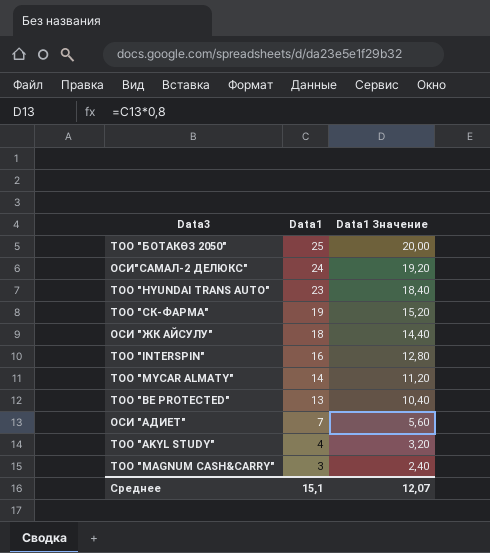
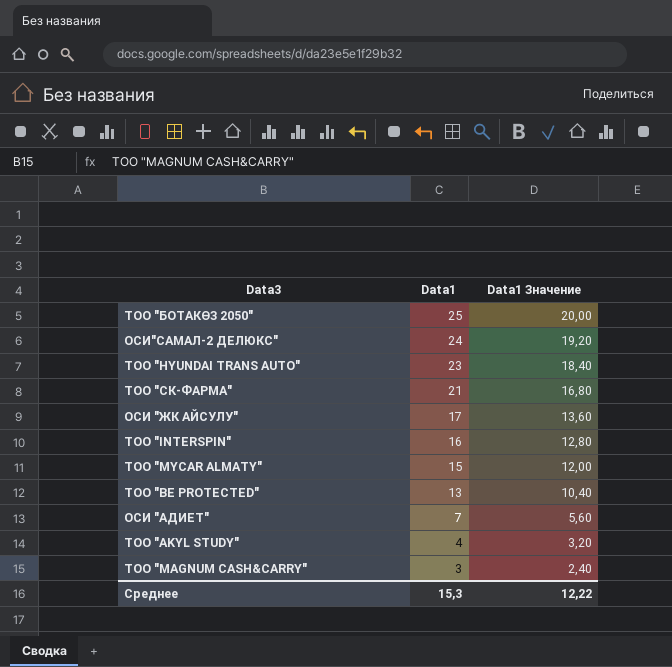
ТОО "СК-ФАРМА" | Data1: 19 -> 21
ТОО "СК-ФАРМА" | Data1 Значение: 15,20 -> 16,80
ОСИ "ЖК АЙСУЛУ" | Data1: 18 -> 17
ОСИ "ЖК АЙСУЛУ" | Data1 Значение: 14,40 -> 13,60
ТОО "MYCAR ALMATY" | Data1: 14 -> 15
ТОО "MYCAR ALMATY" | Data1 Значение: 11,20 -> 12,00
Среднее | Data1: 15,1 -> 15,3
Среднее | Data1 Значение: 12,07 -> 12,22

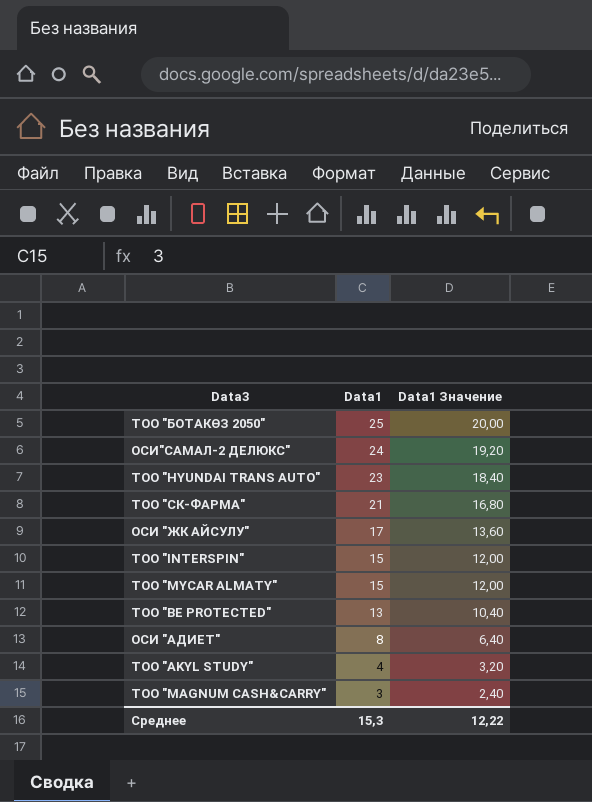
ТОО "INTERSPIN" | Data1: 16 -> 15
ТОО "INTERSPIN" | Data1 Значение: 12,80 -> 12,00
ОСИ "АДИЕТ" | Data1: 7 -> 8
ОСИ "АДИЕТ" | Data1 Значение: 5,60 -> 6,40

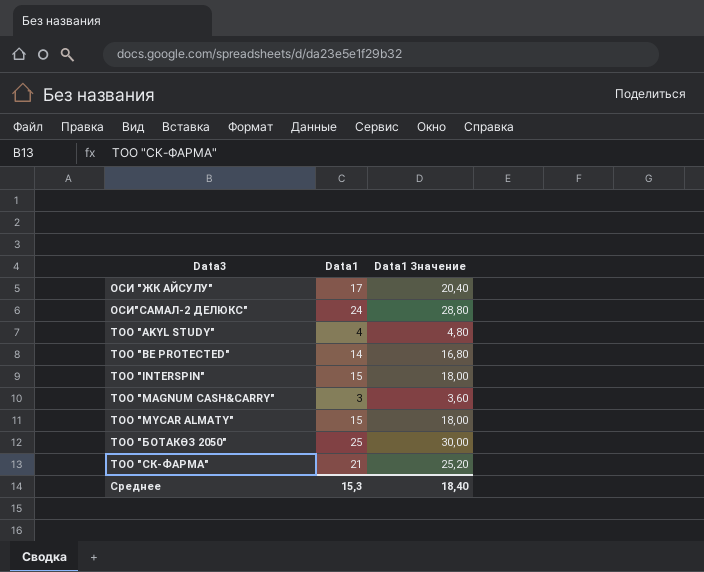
row order: Data1 descending -> Data3 ascending
column Data1 Значение | formula: [Data1] * 0,8 -> [Data1] * 1,2
row ТОО "HYUNDAI TRANS AUTO": 23 | 18,40 -> none
row ОСИ "АДИЕТ": 8 | 6,40 -> none
ТОО "BE PROTECTED" | Data1: 13 -> 14
Среднее | Data1 Значение: 12,22 -> 18,40

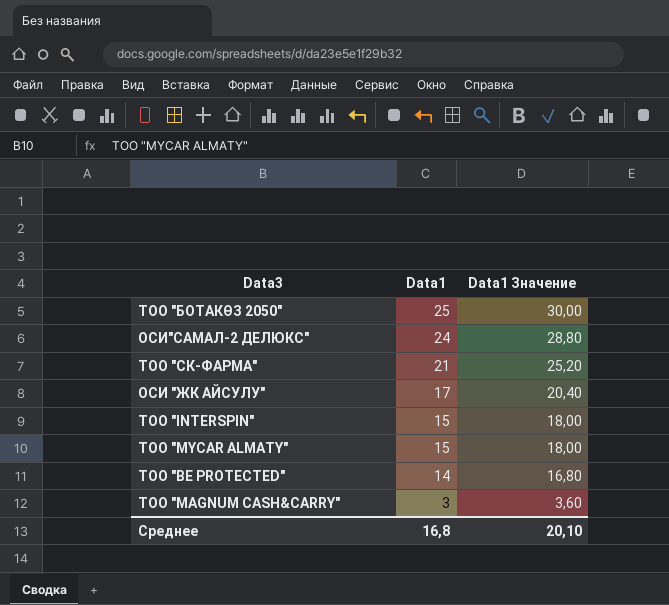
row order: Data3 ascending -> Data1 descending
row ТОО "AKYL STUDY": 4 | 4,80 -> none
Среднее | Data1: 15,3 -> 16,8
Среднее | Data1 Значение: 18,40 -> 20,10

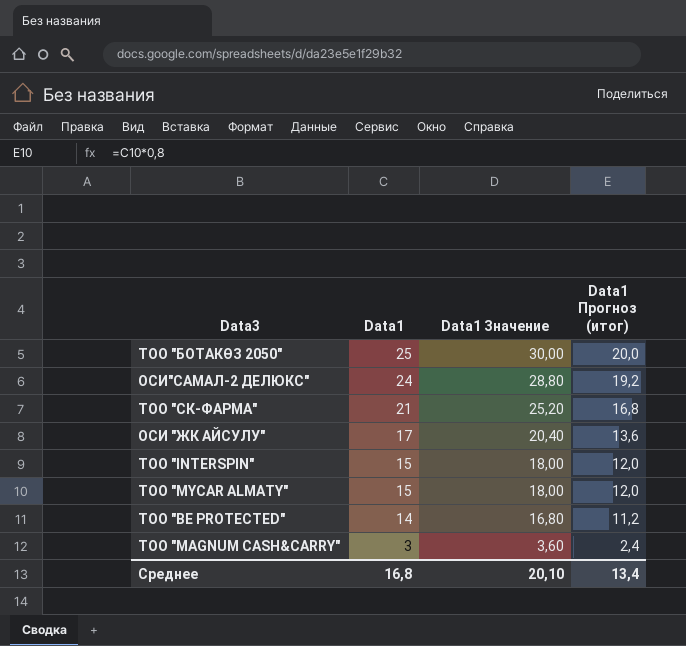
column Data1 Прогноз (итог) | formula: none -> [Data1] * 0,8

